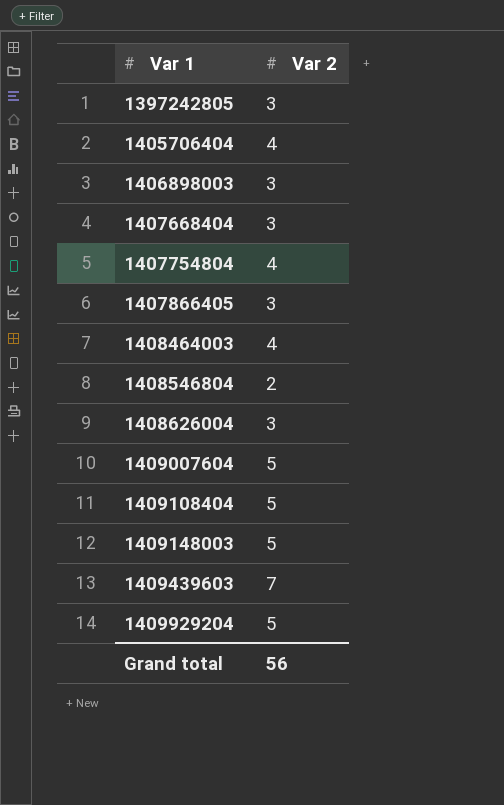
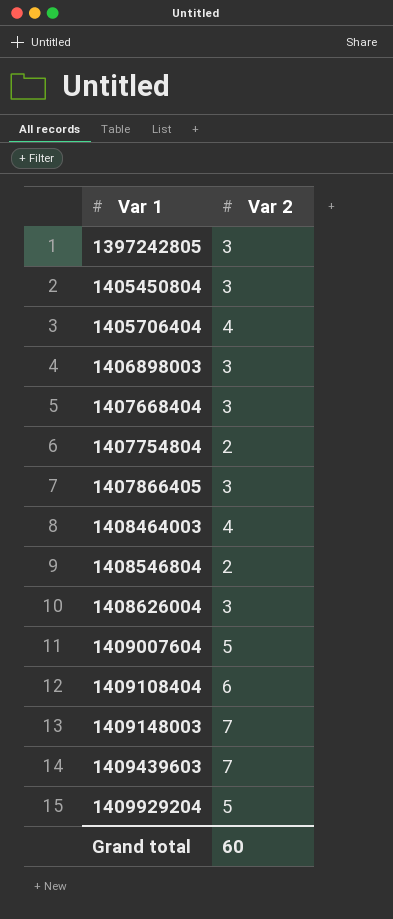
row 1405450804: none -> 3
1407754804 | Var 2: 4 -> 2
1409108404 | Var 2: 5 -> 6
1409148003 | Var 2: 5 -> 7
Grand total | Var 2: 56 -> 60

